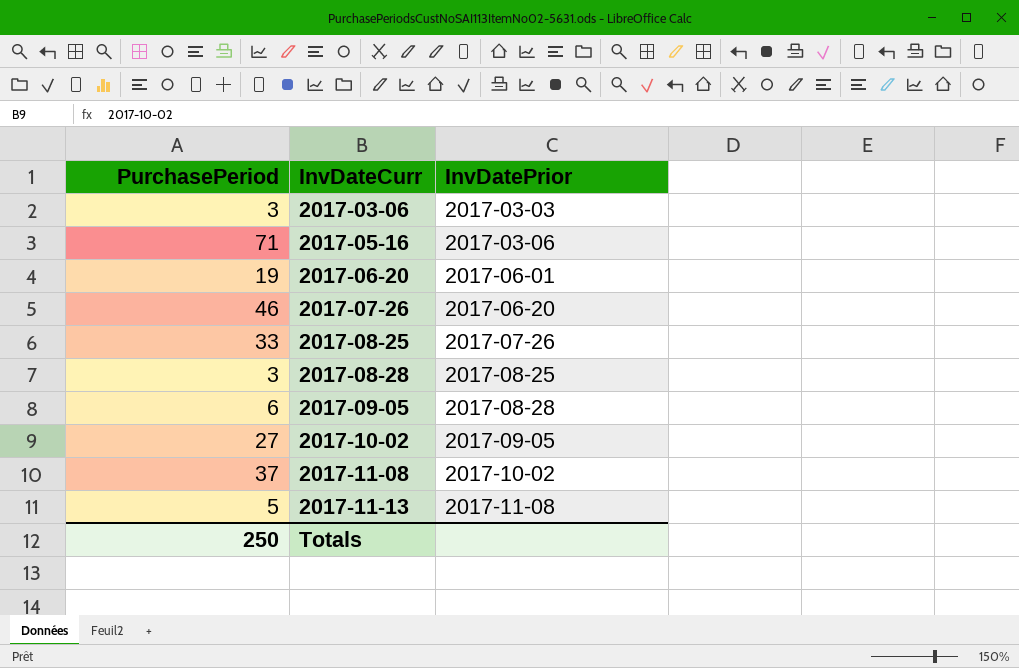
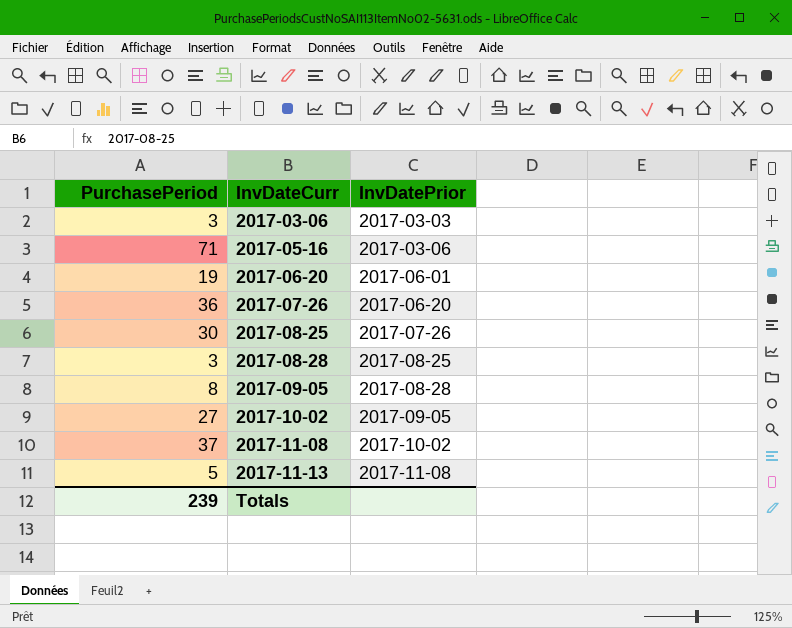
2017-07-26 | PurchasePeriod: 46 -> 36
2017-08-25 | PurchasePeriod: 33 -> 30
2017-09-05 | PurchasePeriod: 6 -> 8
Totals | PurchasePeriod: 250 -> 239

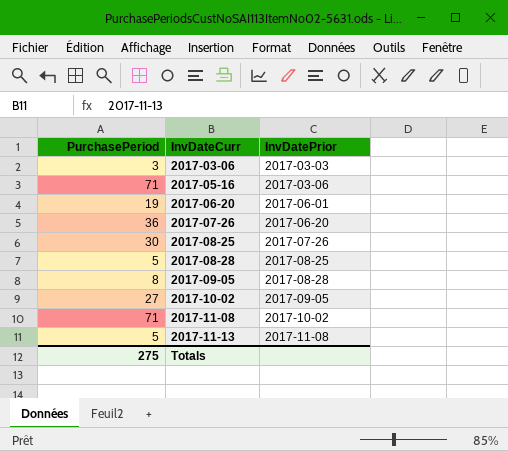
2017-08-28 | PurchasePeriod: 3 -> 5
2017-11-08 | PurchasePeriod: 37 -> 71
Totals | PurchasePeriod: 239 -> 275

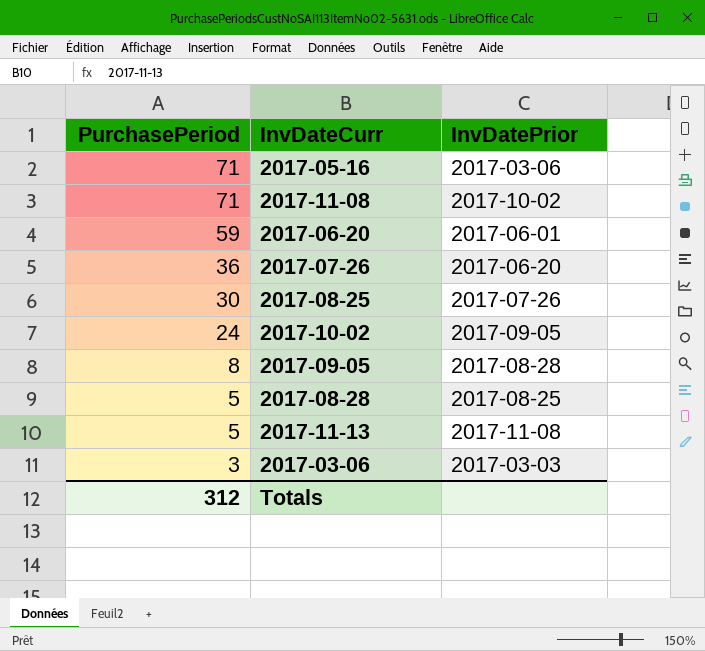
row order: InvDateCurr ascending -> PurchasePeriod descending
2017-06-20 | PurchasePeriod: 19 -> 59
2017-10-02 | PurchasePeriod: 27 -> 24
Totals | PurchasePeriod: 275 -> 312

